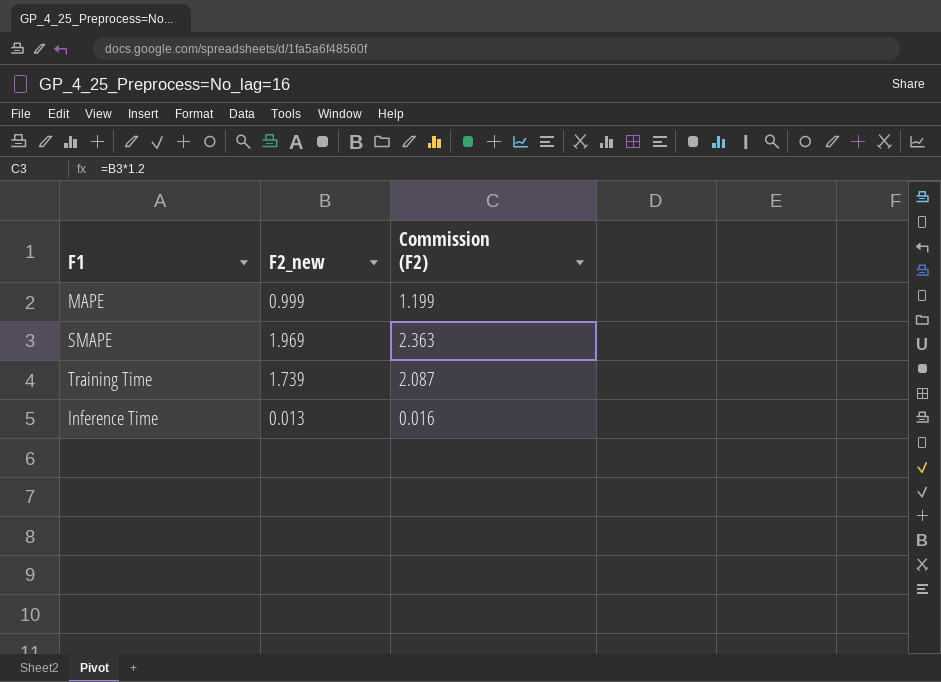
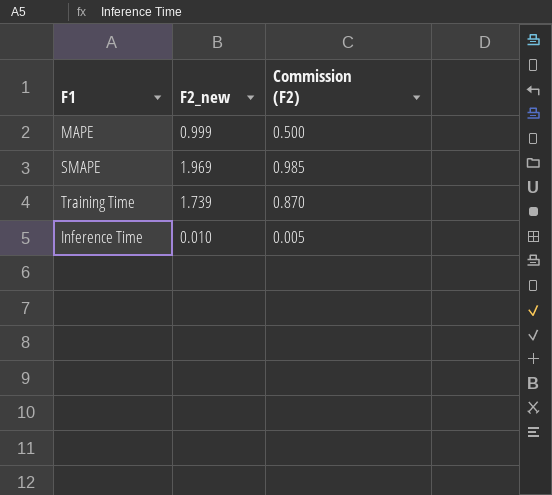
column Commission (F2) | formula: [F2_new] * 1.2 -> [F2_new] * 0.5
Inference Time | F2_new: 0.013 -> 0.010

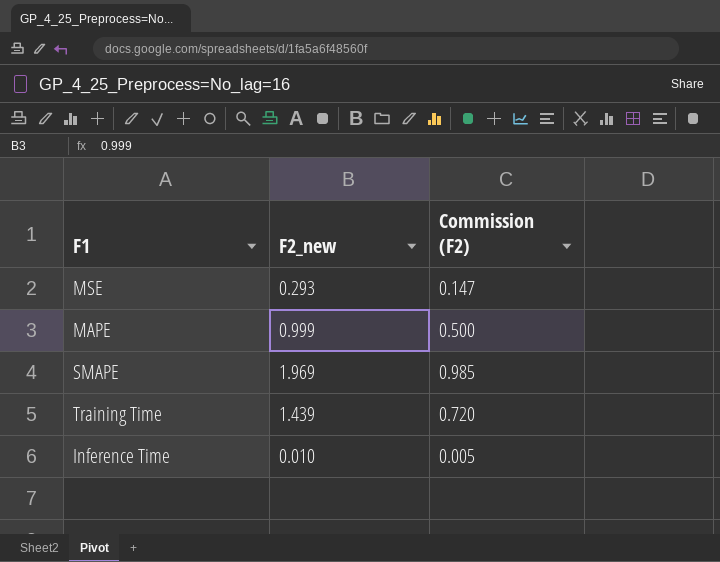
row MSE: none -> 0.293 | 0.147
Training Time | F2_new: 1.739 -> 1.439
Training Time | Commission (F2): 0.870 -> 0.720

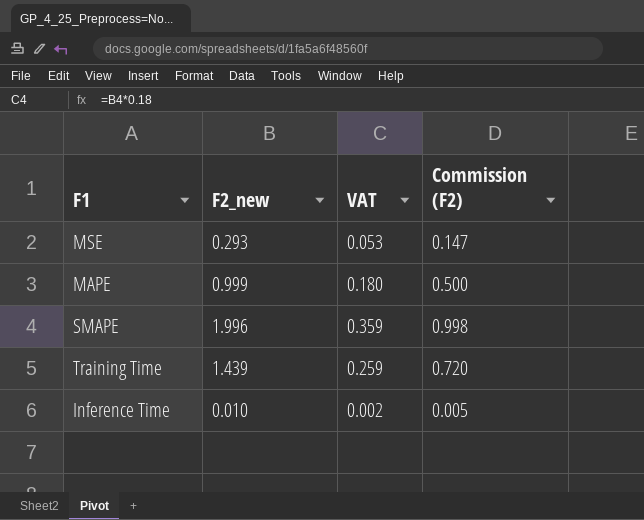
column VAT | formula: none -> [F2_new] * 0.18
SMAPE | F2_new: 1.969 -> 1.996
SMAPE | Commission (F2): 0.985 -> 0.998

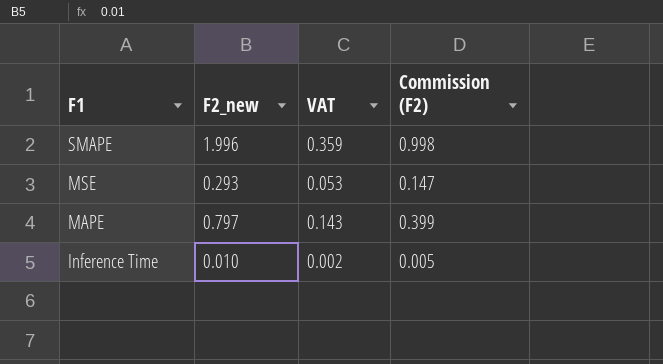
row order: none -> F1 descending
row Training Time: 1.439 | 0.259 | 0.720 -> none
MAPE | F2_new: 0.999 -> 0.797
MAPE | VAT: 0.180 -> 0.143
MAPE | Commission (F2): 0.500 -> 0.399

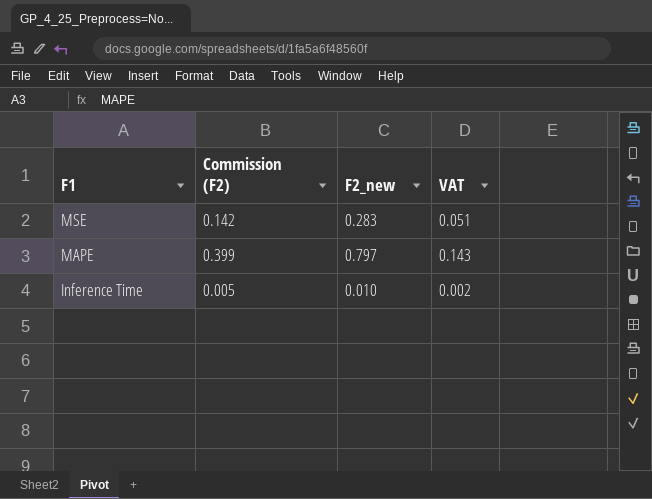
column Commission (F2) | position: 4 -> 2
row SMAPE: 1.996 | 0.359 | 0.998 -> none
MSE | Commission (F2): 0.147 -> 0.142
MSE | F2_new: 0.293 -> 0.283
MSE | VAT: 0.053 -> 0.051

